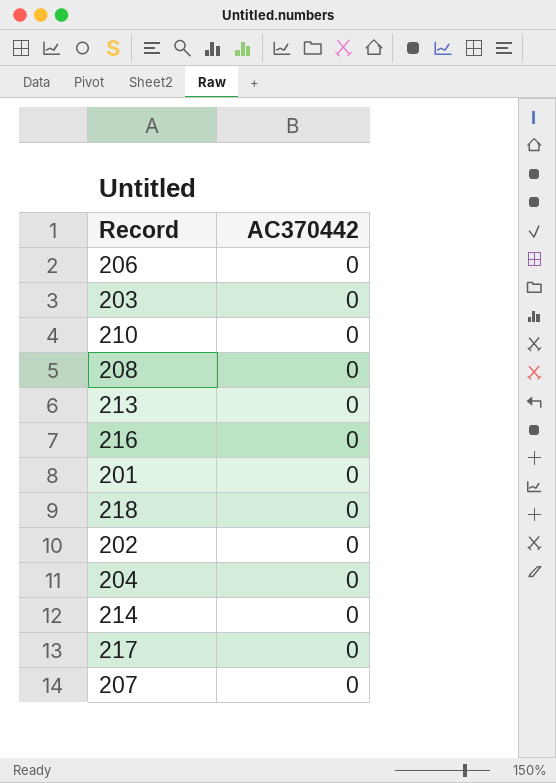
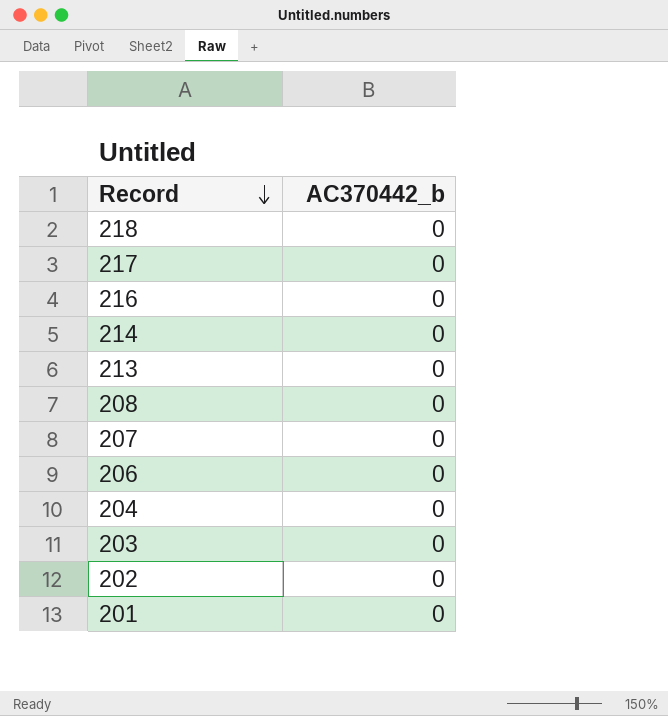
row order: none -> Record descending
column name: AC370442 -> AC370442_b
row 210: 0 -> none

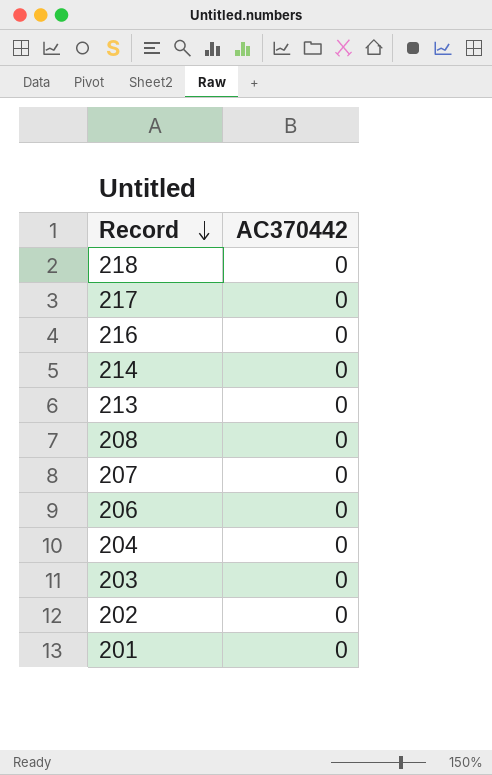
column name: AC370442_b -> AC370442

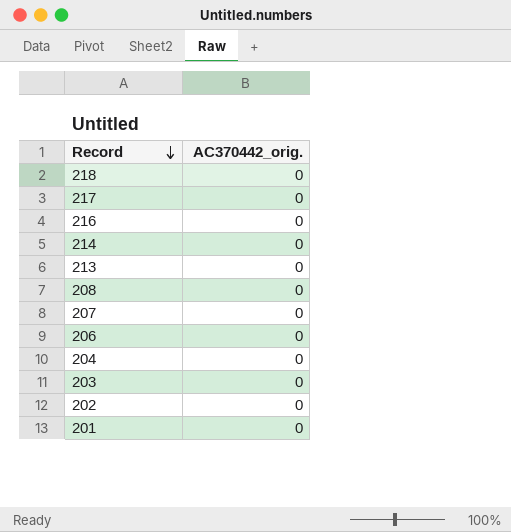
column name: AC370442 -> AC370442_orig.

